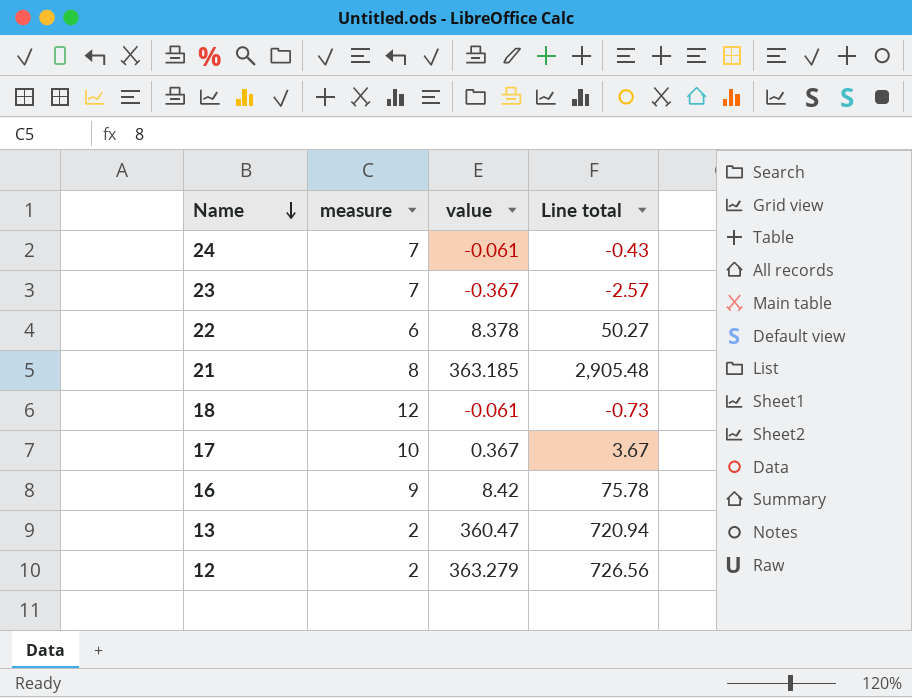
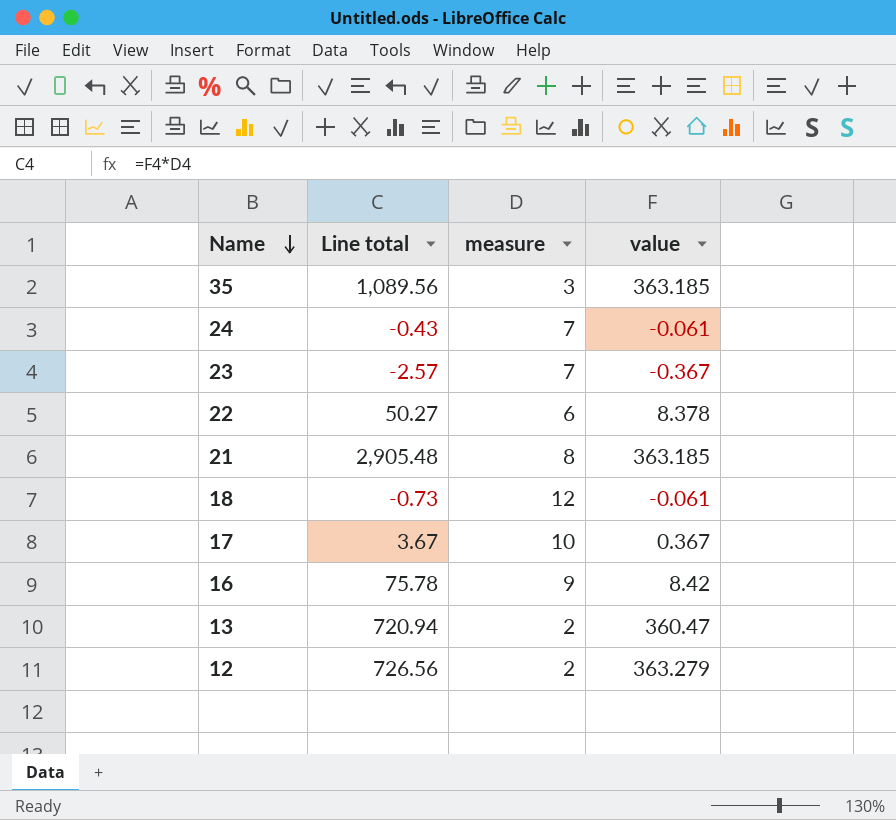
column Line total | position: 4 -> 2
row 35: none -> 1,089.56 | 3 | 363.185

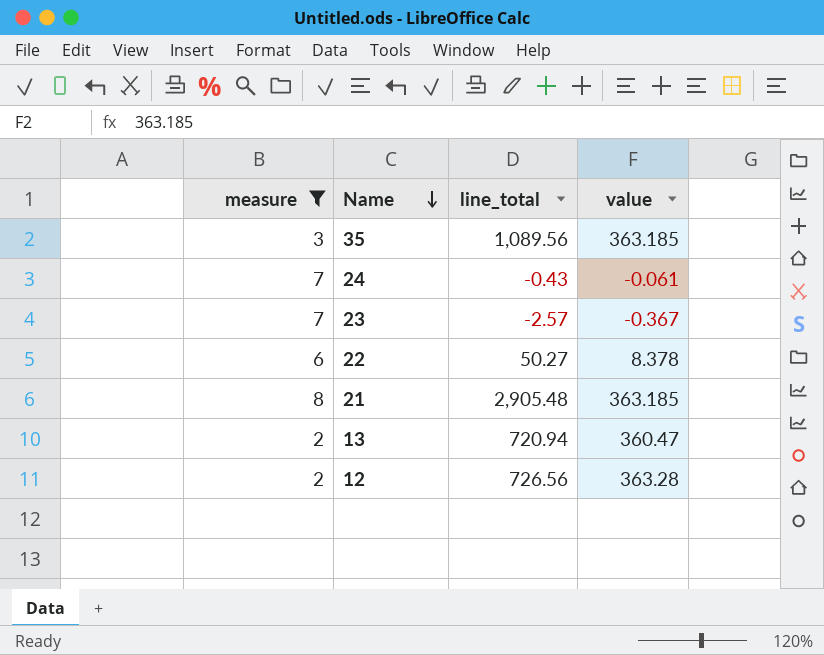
filter: none -> measure <= 8
column measure | position: 3 -> 1
column name: Line total -> line_total
12 | value: 363.279 -> 363.28

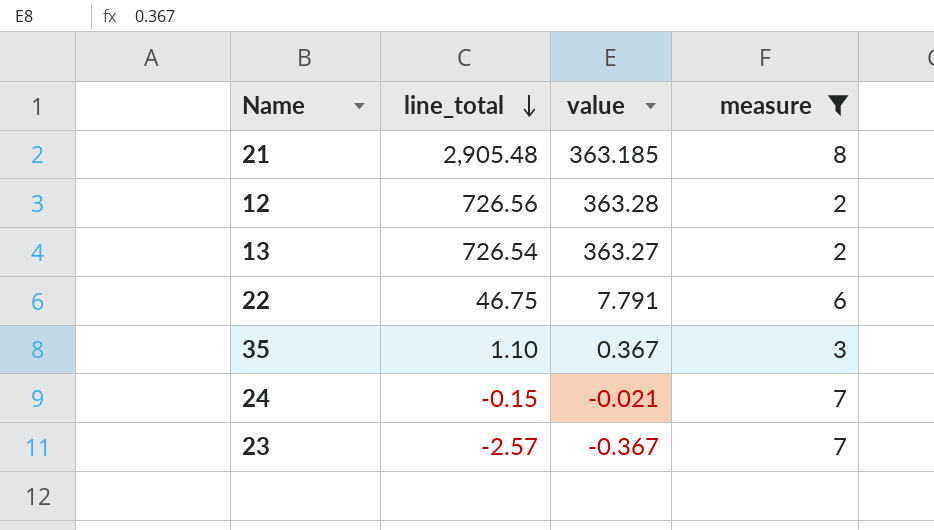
row order: Name descending -> line_total descending
column measure | position: 1 -> 4
13 | line_total: 720.94 -> 726.54
13 | value: 360.47 -> 363.27
22 | line_total: 50.27 -> 46.75
22 | value: 8.378 -> 7.791
35 | line_total: 1,089.56 -> 1.10
35 | value: 363.185 -> 0.367
24 | line_total: -0.43 -> -0.15
24 | value: -0.061 -> -0.021

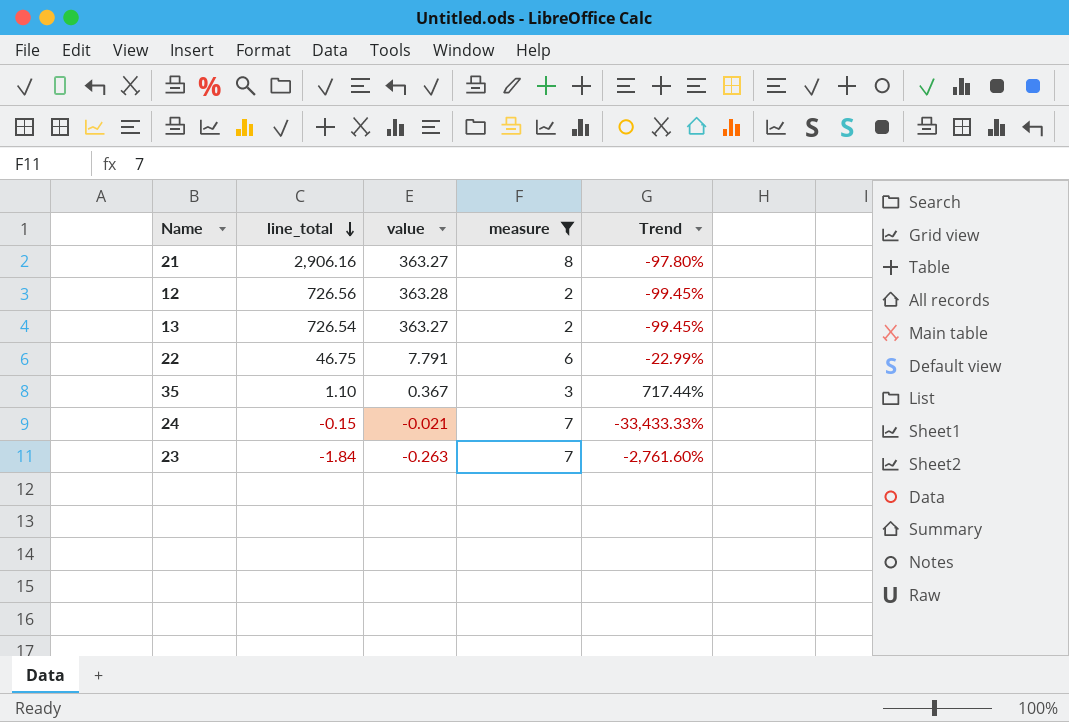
column Trend | formula: none -> ([measure] - [value]) / [value]
21 | line_total: 2,905.48 -> 2,906.16
21 | value: 363.185 -> 363.27
23 | line_total: -2.57 -> -1.84
23 | value: -0.367 -> -0.263

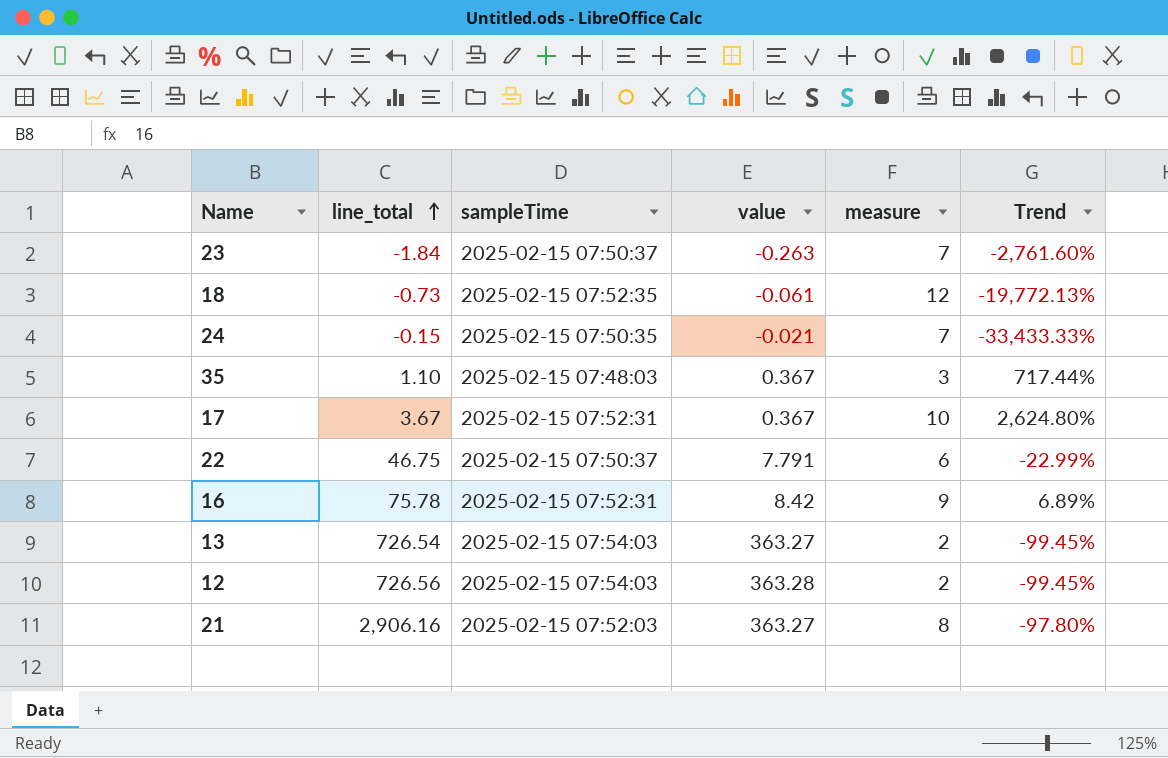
filter: measure <= 8 -> none
row order: line_total descending -> line_total ascending
column sampleTime | position: none -> 3

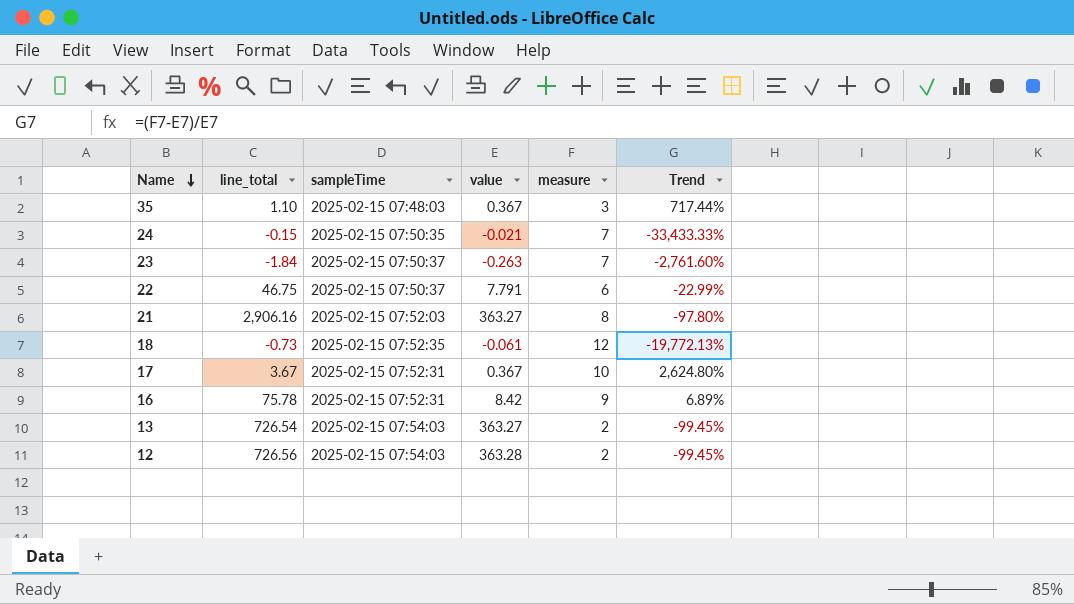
row order: line_total ascending -> Name descending

